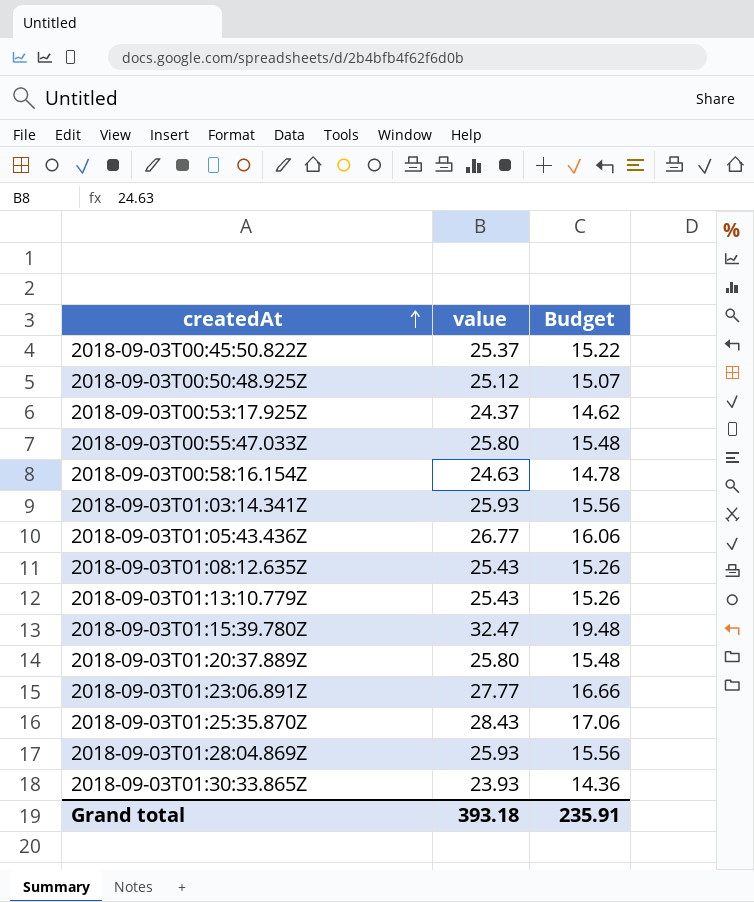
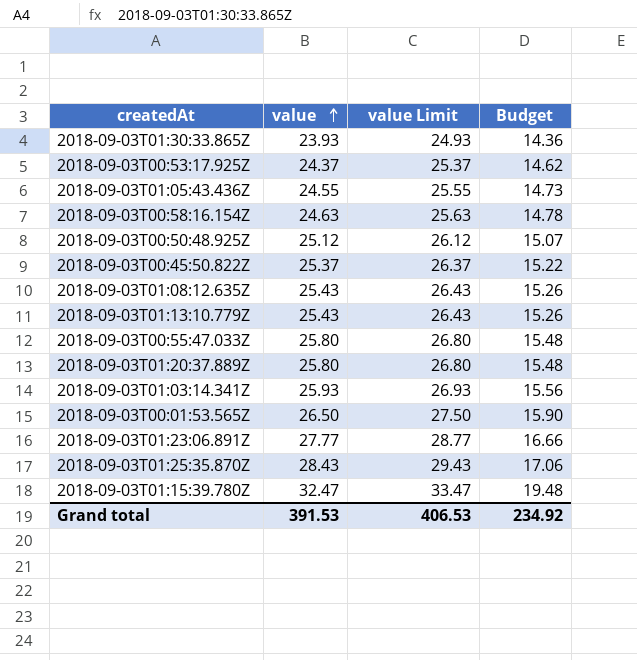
row order: createdAt ascending -> value ascending
column value Limit | formula: none -> [value] + 1
row 2018-09-03T01:28:04.869Z: 25.93 | 15.56 -> none
2018-09-03T01:05:43.436Z | value: 26.77 -> 24.55
2018-09-03T01:05:43.436Z | Budget: 16.06 -> 14.73
row 2018-09-03T00:01:53.565Z: none -> 26.50 | 27.50 | 15.90
Grand total | value: 393.18 -> 391.53
Grand total | Budget: 235.91 -> 234.92

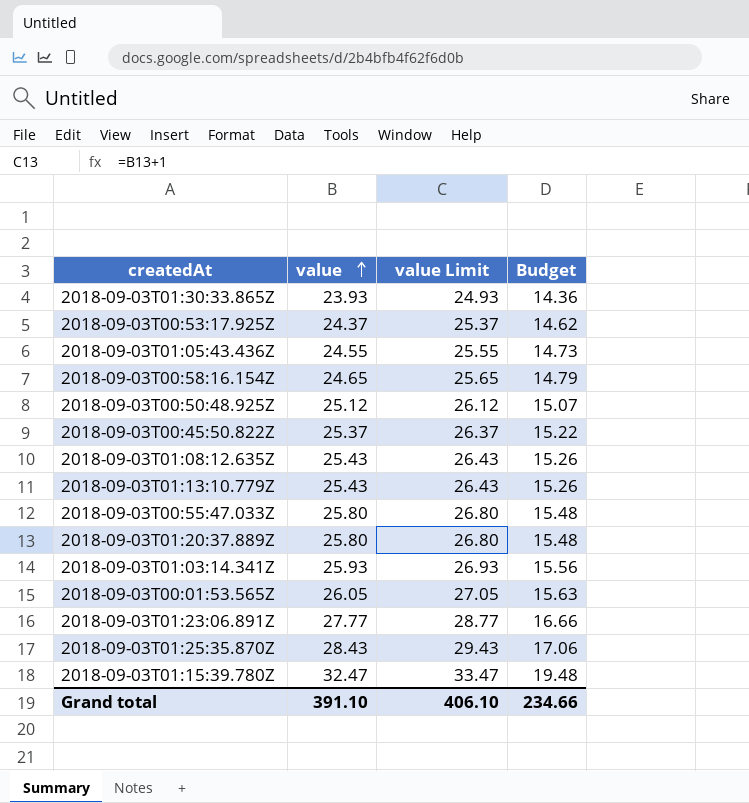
2018-09-03T00:58:16.154Z | value: 24.63 -> 24.65
2018-09-03T00:58:16.154Z | value Limit: 25.63 -> 25.65
2018-09-03T00:58:16.154Z | Budget: 14.78 -> 14.79
2018-09-03T00:01:53.565Z | value: 26.50 -> 26.05
2018-09-03T00:01:53.565Z | value Limit: 27.50 -> 27.05
2018-09-03T00:01:53.565Z | Budget: 15.90 -> 15.63
Grand total | value: 391.53 -> 391.10
Grand total | value Limit: 406.53 -> 406.10
Grand total | Budget: 234.92 -> 234.66

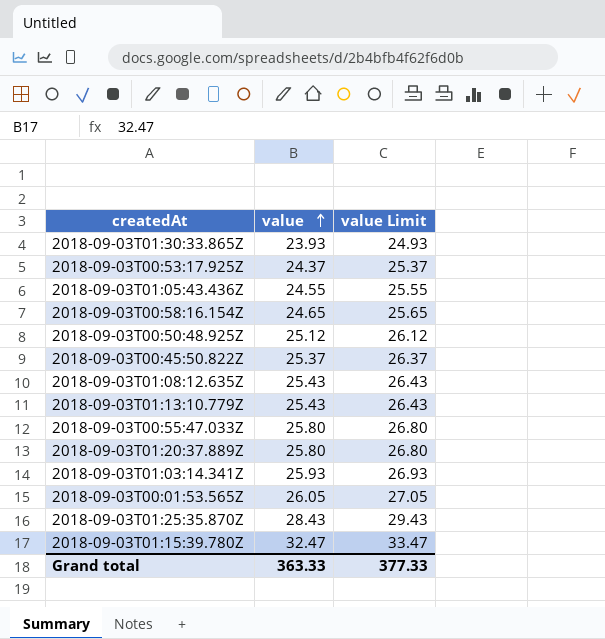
column Budget | formula: [value] * 0.6 -> none
row 2018-09-03T01:23:06.891Z: 27.77 | 28.77 | 16.66 -> none
Grand total | value: 391.10 -> 363.33
Grand total | value Limit: 406.10 -> 377.33

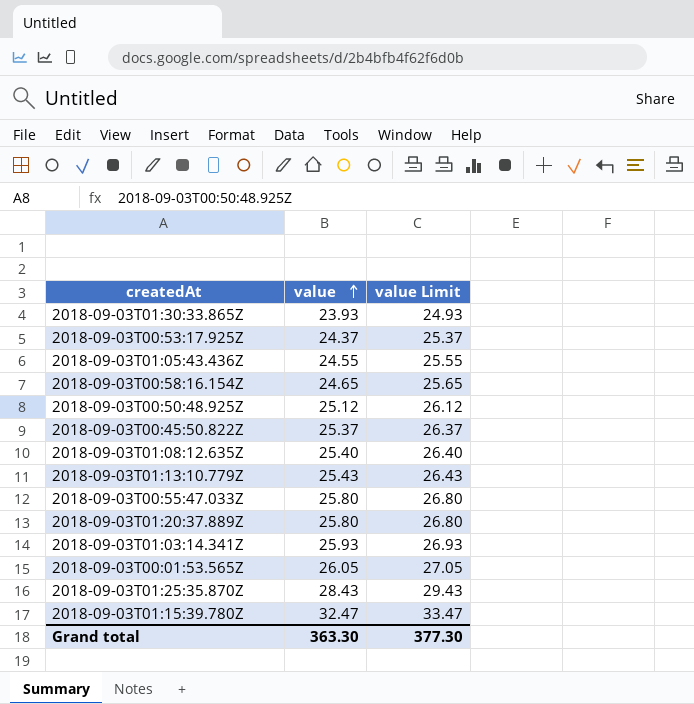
2018-09-03T01:08:12.635Z | value: 25.43 -> 25.40
2018-09-03T01:08:12.635Z | value Limit: 26.43 -> 26.40
Grand total | value: 363.33 -> 363.30
Grand total | value Limit: 377.33 -> 377.30

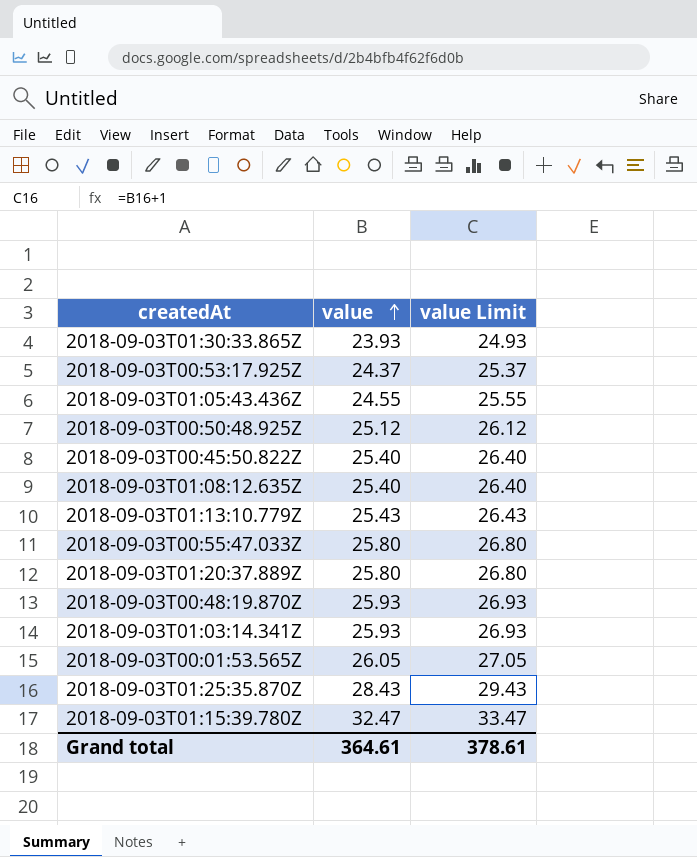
row 2018-09-03T00:58:16.154Z: 24.65 | 25.65 -> none
2018-09-03T00:45:50.822Z | value: 25.37 -> 25.40
2018-09-03T00:45:50.822Z | value Limit: 26.37 -> 26.40
row 2018-09-03T00:48:19.870Z: none -> 25.93 | 26.93
Grand total | value: 363.30 -> 364.61
Grand total | value Limit: 377.30 -> 378.61

